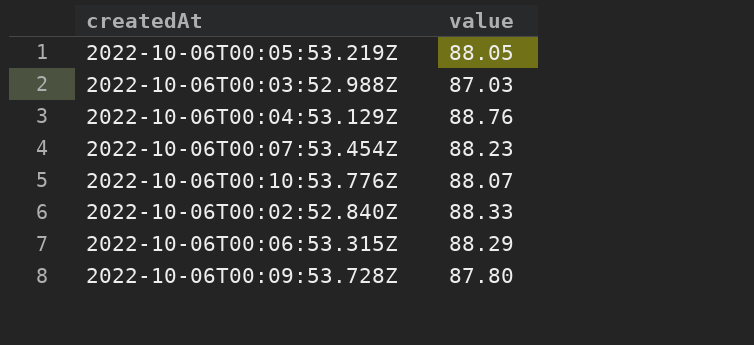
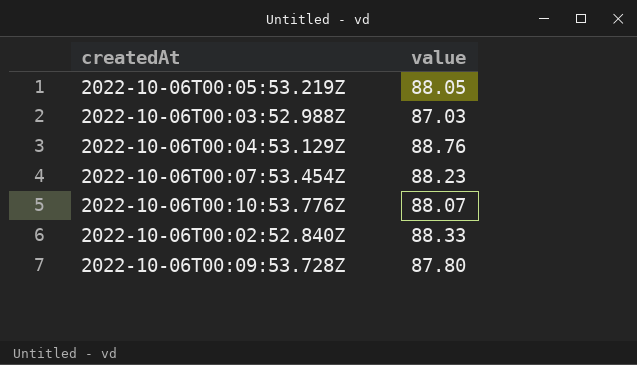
row 2022-10-06T00:06:53.315Z: 88.29 -> none

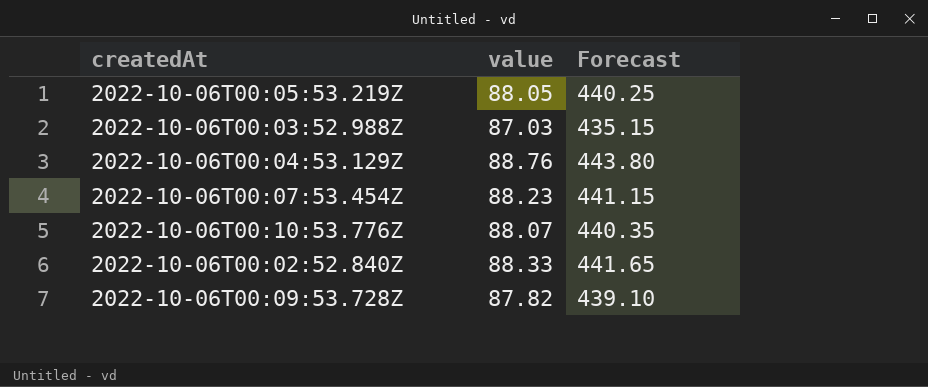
column Forecast | formula: none -> [value] * 5
2022-10-06T00:09:53.728Z | value: 87.80 -> 87.82

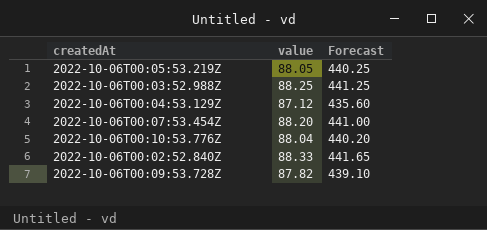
2022-10-06T00:03:52.988Z | value: 87.03 -> 88.25
2022-10-06T00:03:52.988Z | Forecast: 435.15 -> 441.25
2022-10-06T00:04:53.129Z | value: 88.76 -> 87.12
2022-10-06T00:04:53.129Z | Forecast: 443.80 -> 435.60
2022-10-06T00:07:53.454Z | value: 88.23 -> 88.20
2022-10-06T00:07:53.454Z | Forecast: 441.15 -> 441.00
2022-10-06T00:10:53.776Z | value: 88.07 -> 88.04
2022-10-06T00:10:53.776Z | Forecast: 440.35 -> 440.20

